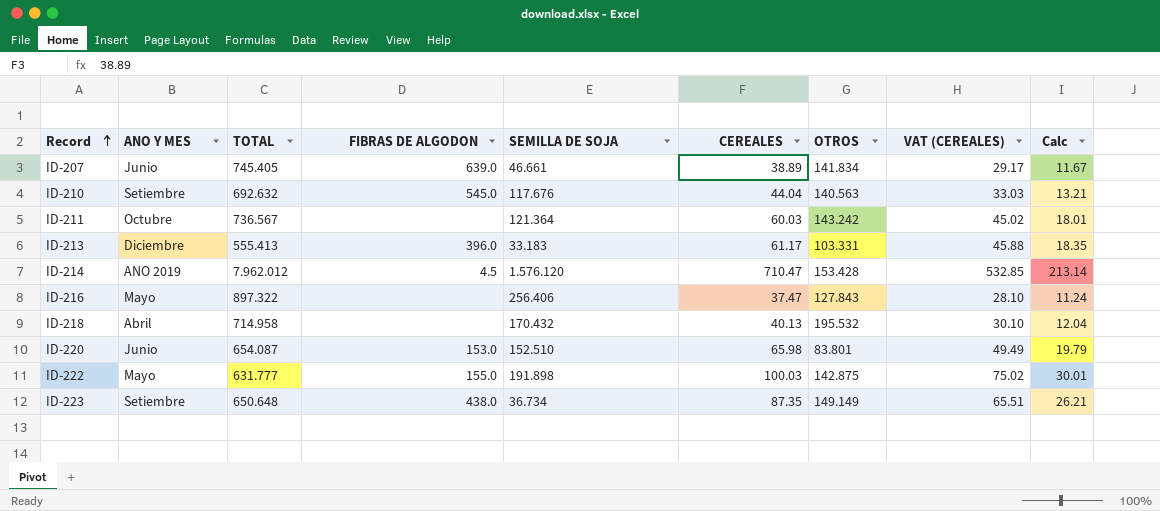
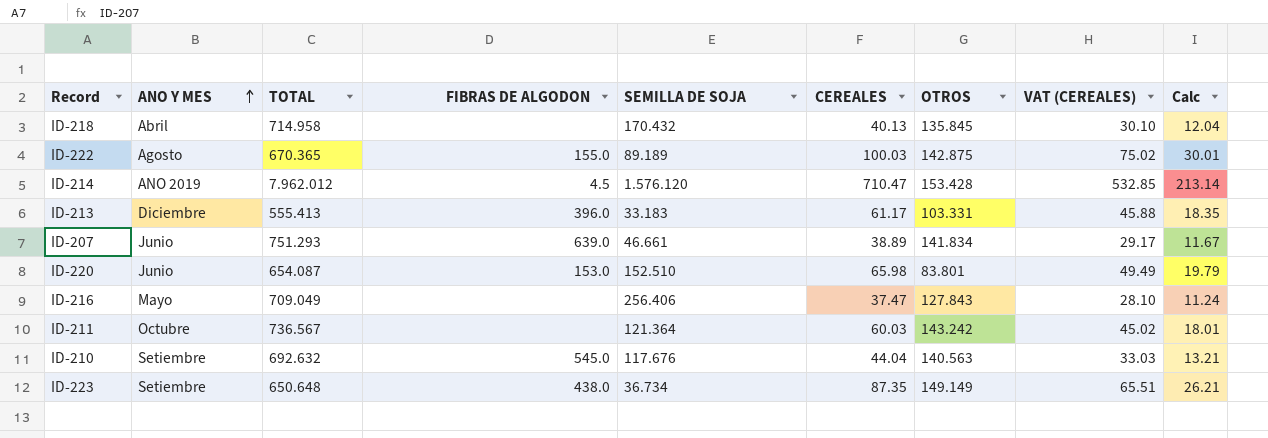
row order: Record ascending -> ANO Y MES ascending
ID-218 | OTROS: 195.532 -> 135.845
ID-222 | ANO Y MES: Mayo -> Agosto
ID-222 | TOTAL: 631.777 -> 670.365
ID-222 | SEMILLA DE SOJA: 191.898 -> 89.189
ID-207 | TOTAL: 745.405 -> 751.293
ID-216 | TOTAL: 897.322 -> 709.049

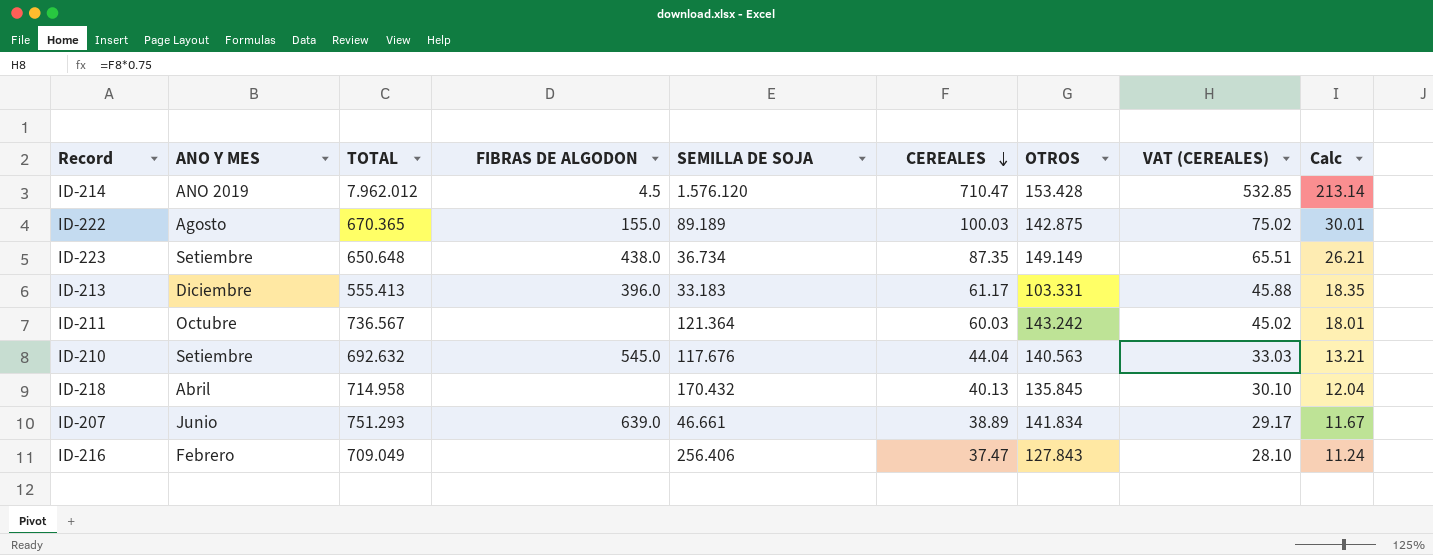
row order: ANO Y MES ascending -> CEREALES descending
row ID-220: Junio | 654.087 | 153.0 | 152.510 | 65.98 | 83.801 | 49.49 | 19.79 -> none
ID-216 | ANO Y MES: Mayo -> Febrero

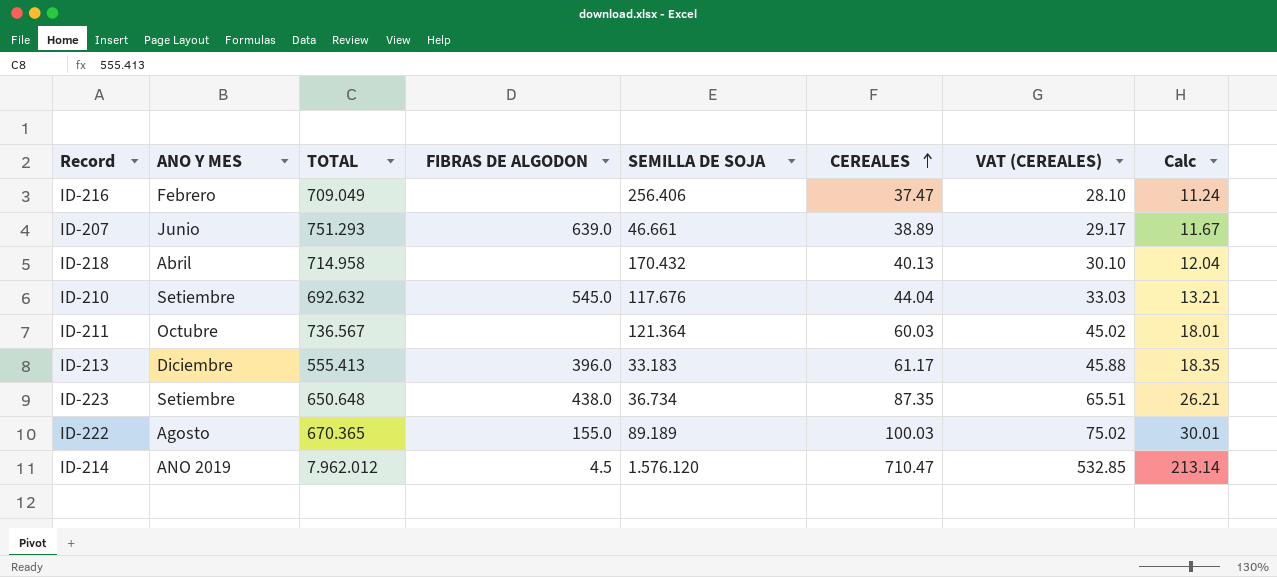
row order: CEREALES descending -> CEREALES ascending
column OTROS | position: 7 -> none

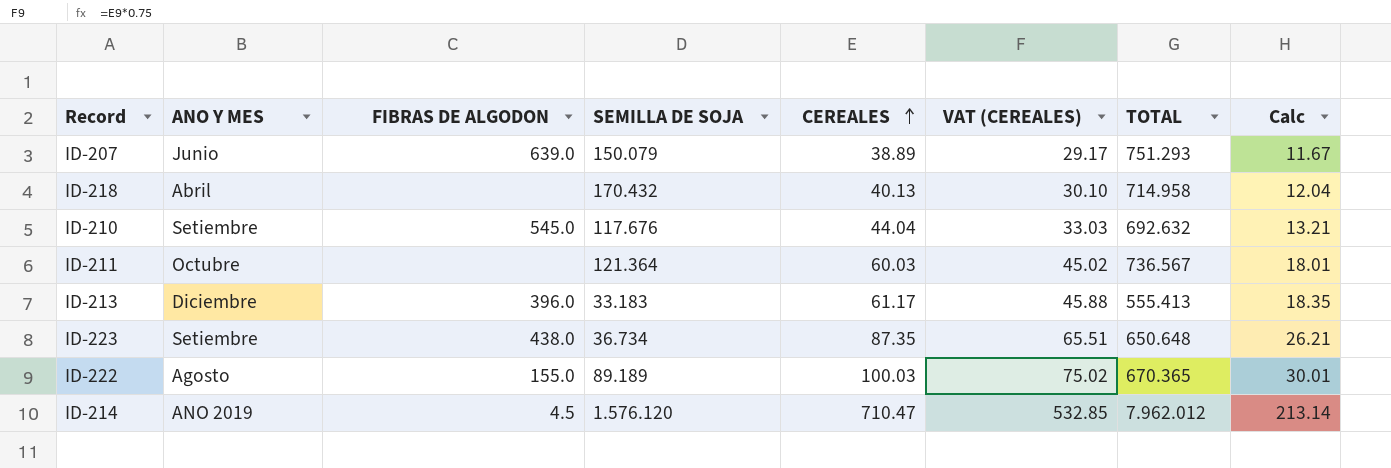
column TOTAL | position: 3 -> 7
row ID-216: Febrero | 709.049 | none | 256.406 | 37.47 | 28.10 | 11.24 -> none
ID-207 | SEMILLA DE SOJA: 46.661 -> 150.079

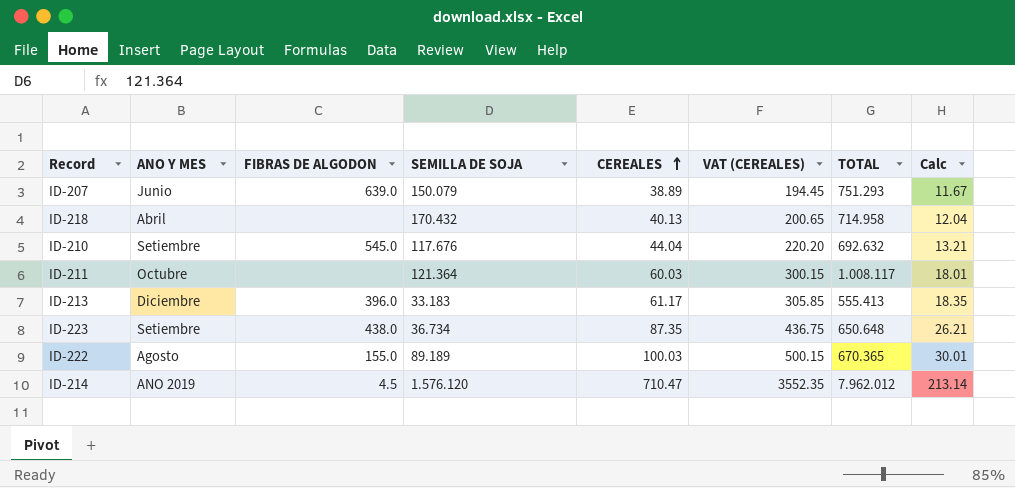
column VAT (CEREALES) | formula: [CEREALES] * 0.75 -> [CEREALES] * 5
ID-211 | TOTAL: 736.567 -> 1.008.117

